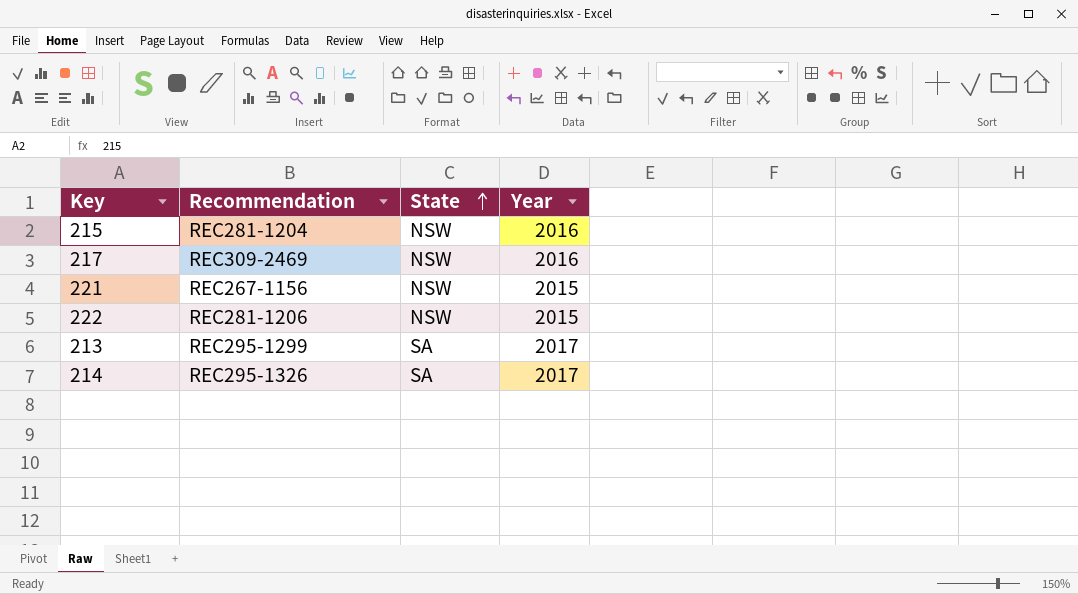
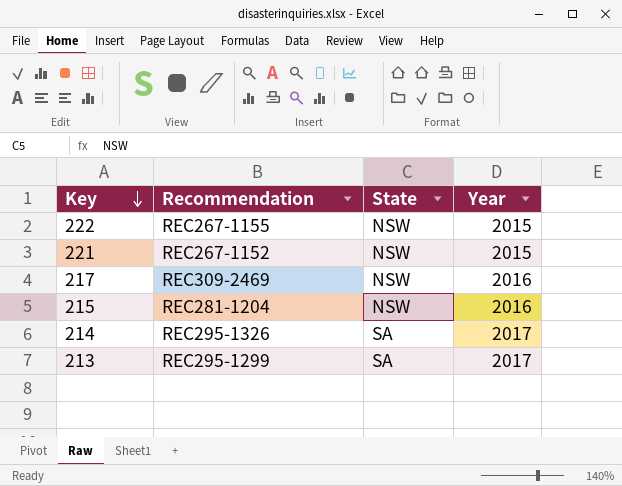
row order: State ascending -> Key descending
222 | Recommendation: REC281-1206 -> REC267-1155
221 | Recommendation: REC267-1156 -> REC267-1152

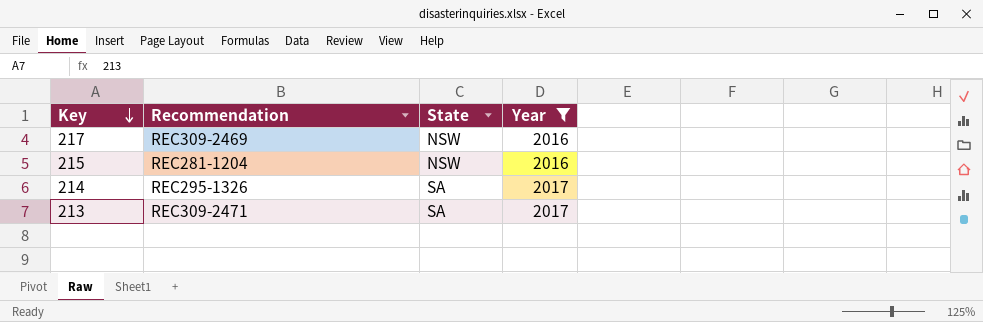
filter: none -> Year != 2015
213 | Recommendation: REC295-1299 -> REC309-2471

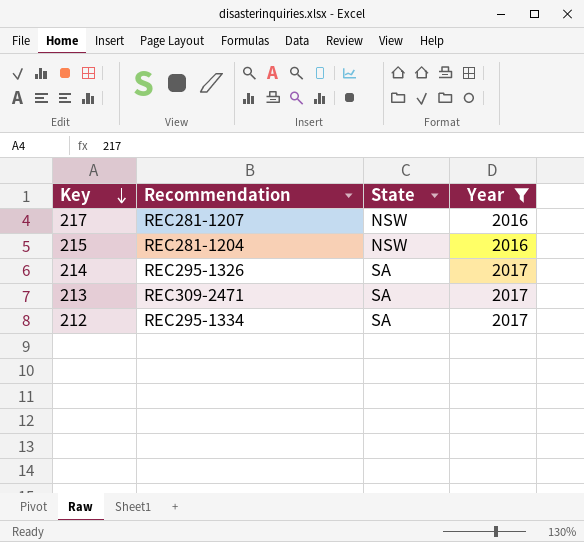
217 | Recommendation: REC309-2469 -> REC281-1207
row 212: none -> REC295-1334 | SA | 2017

